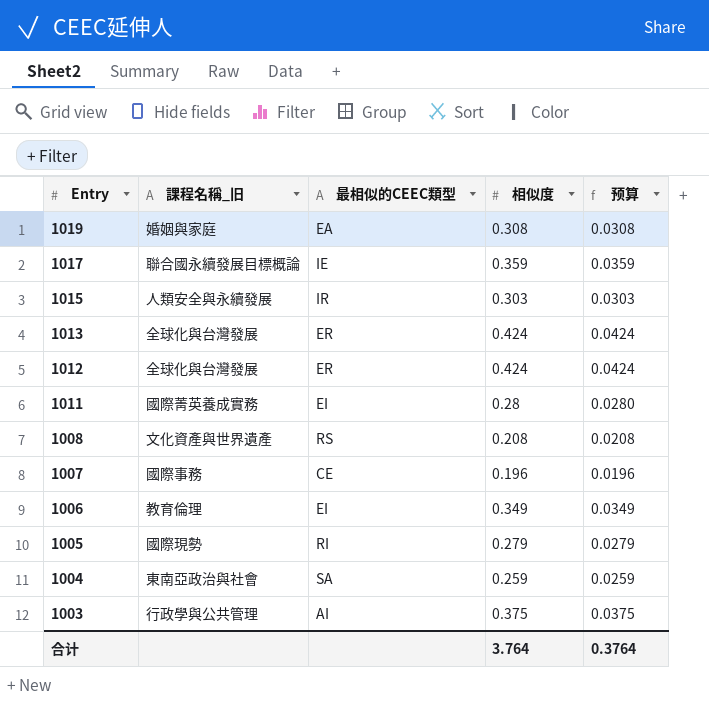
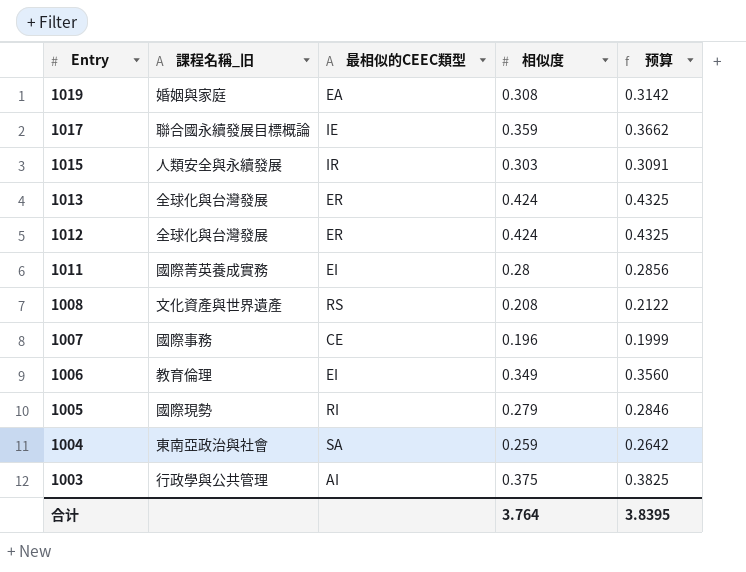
column 预算 | formula: [相似度] * 0.1 -> [相似度] * 1.02
合计 | 预算: 0.3764 -> 3.8395

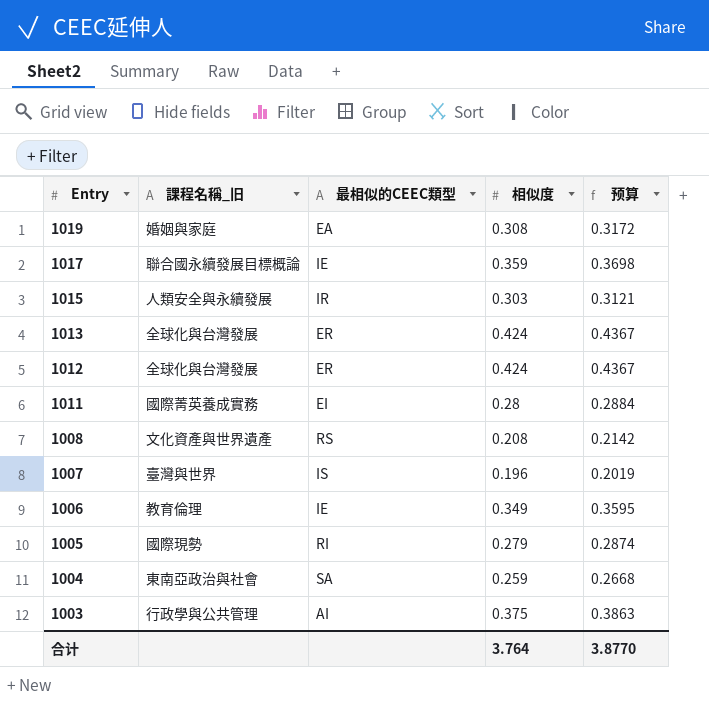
column 预算 | formula: [相似度] * 1.02 -> [相似度] * 1.03
1007 | 課程名稱_旧: 國際事務 -> 臺灣與世界
1007 | 最相似的CEEC類型: CE -> IS
1006 | 最相似的CEEC類型: EI -> IE
合计 | 预算: 3.8395 -> 3.8770

